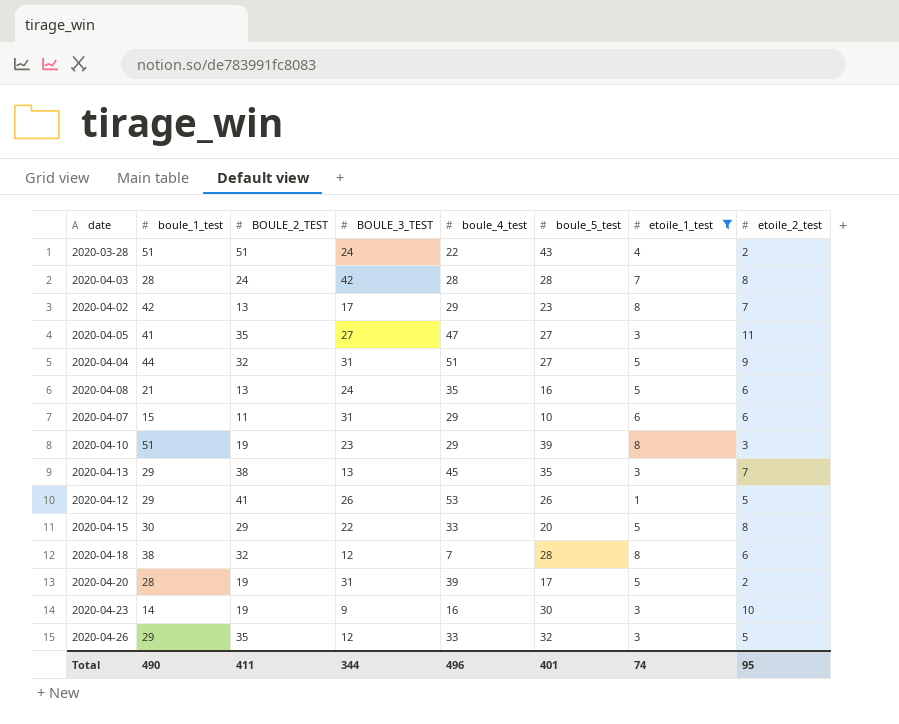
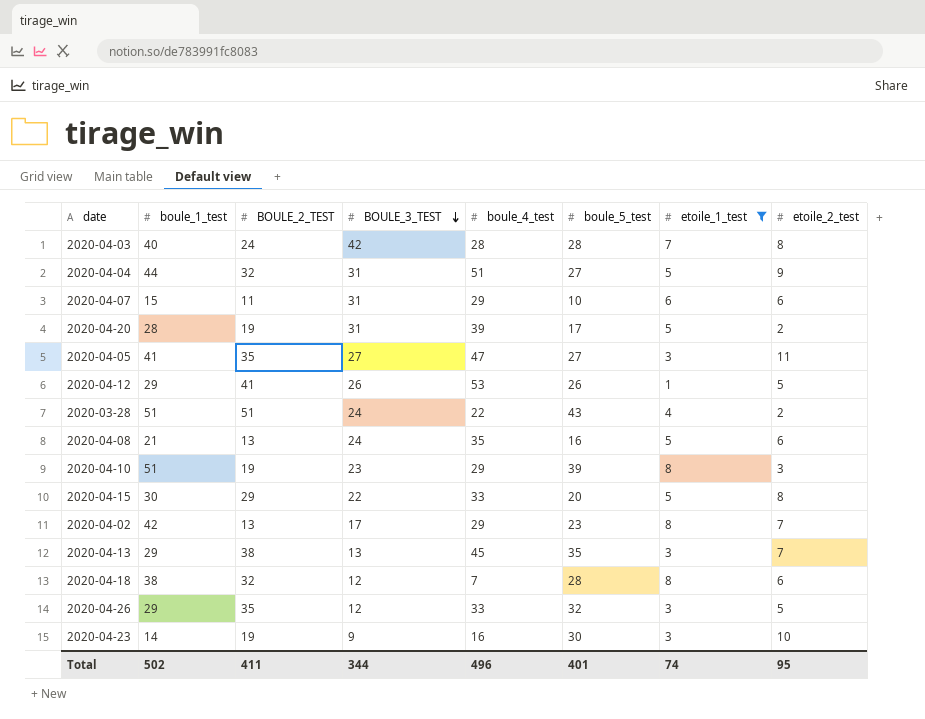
row order: none -> BOULE_3_TEST descending
2020-04-03 | boule_1_test: 28 -> 40
Total | boule_1_test: 490 -> 502

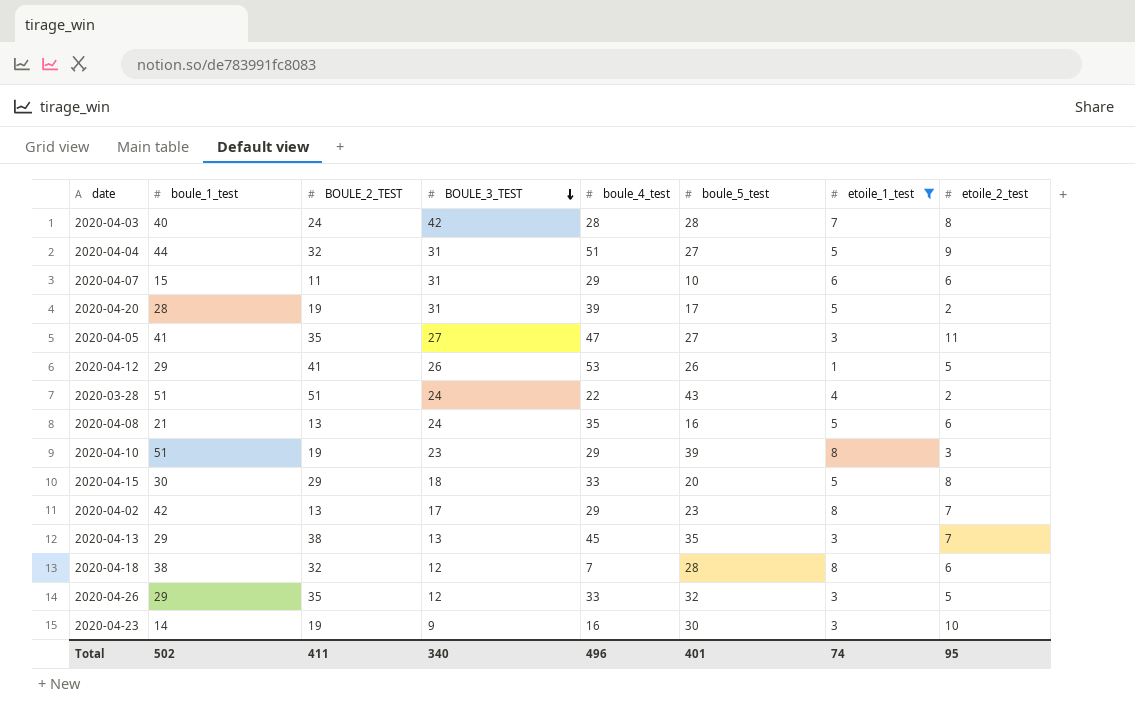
2020-04-15 | BOULE_3_TEST: 22 -> 18
Total | BOULE_3_TEST: 344 -> 340

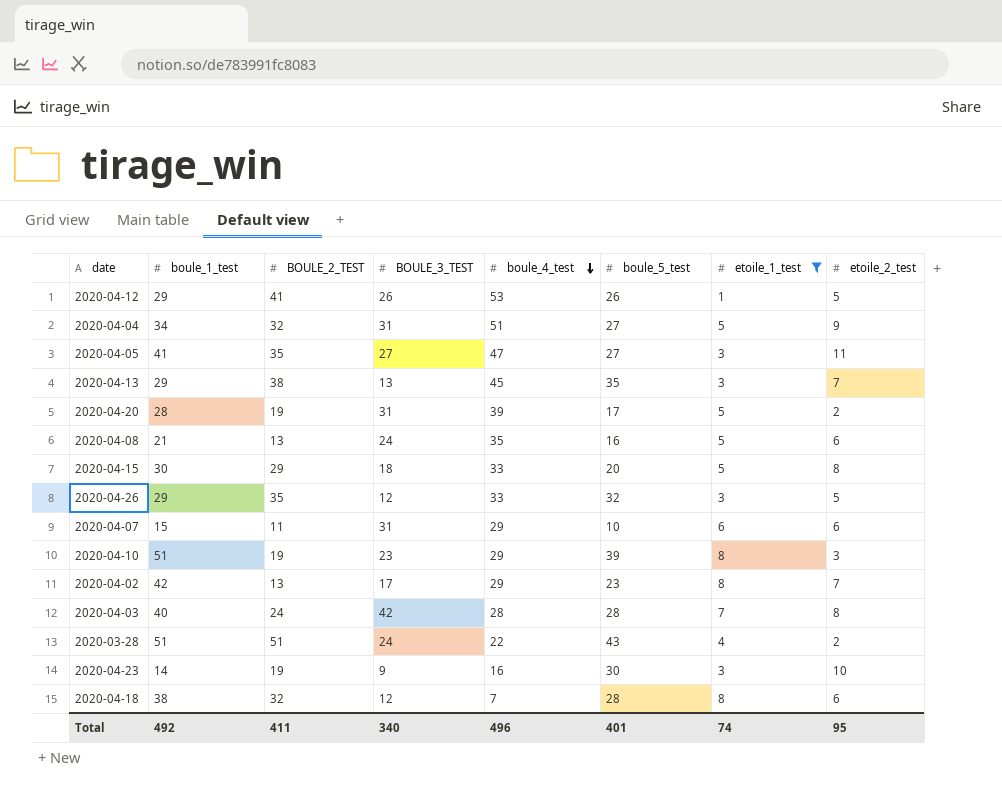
row order: BOULE_3_TEST descending -> boule_4_test descending
2020-04-04 | boule_1_test: 44 -> 34
Total | boule_1_test: 502 -> 492

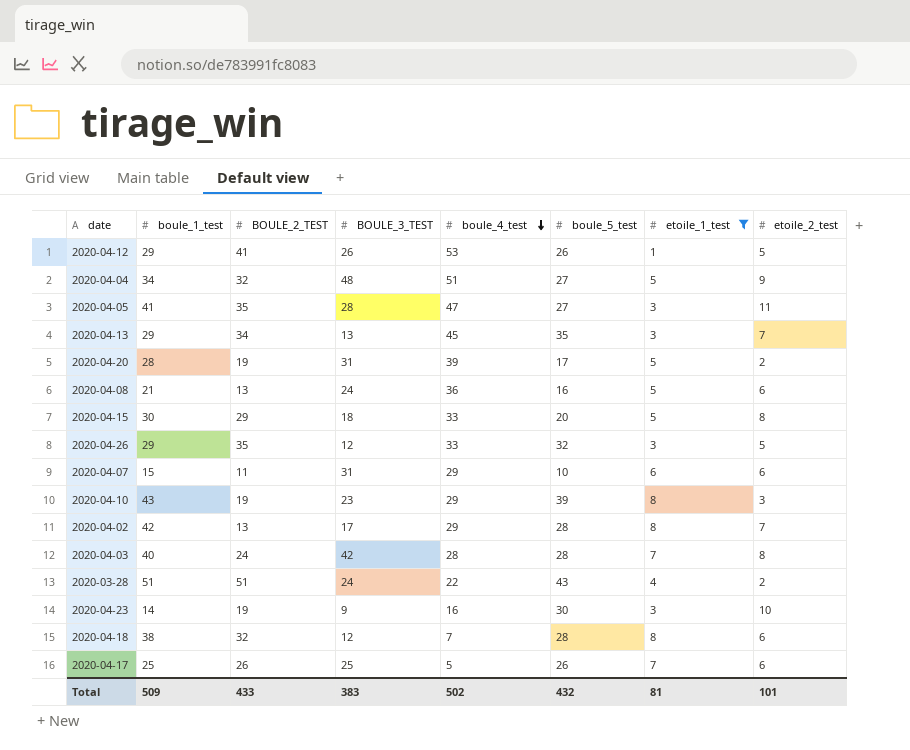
2020-04-04 | BOULE_3_TEST: 31 -> 48
2020-04-05 | BOULE_3_TEST: 27 -> 28
2020-04-13 | BOULE_2_TEST: 38 -> 34
2020-04-08 | boule_4_test: 35 -> 36
2020-04-10 | boule_1_test: 51 -> 43
2020-04-02 | boule_5_test: 23 -> 28
row 2020-04-17: none -> 25 | 26 | 25 | 5 | 26 | 7 | 6
Total | boule_1_test: 492 -> 509
Total | BOULE_2_TEST: 411 -> 433
Total | BOULE_3_TEST: 340 -> 383
Total | boule_4_test: 496 -> 502
Total | boule_5_test: 401 -> 432
Total | etoile_1_test: 74 -> 81
Total | etoile_2_test: 95 -> 101

